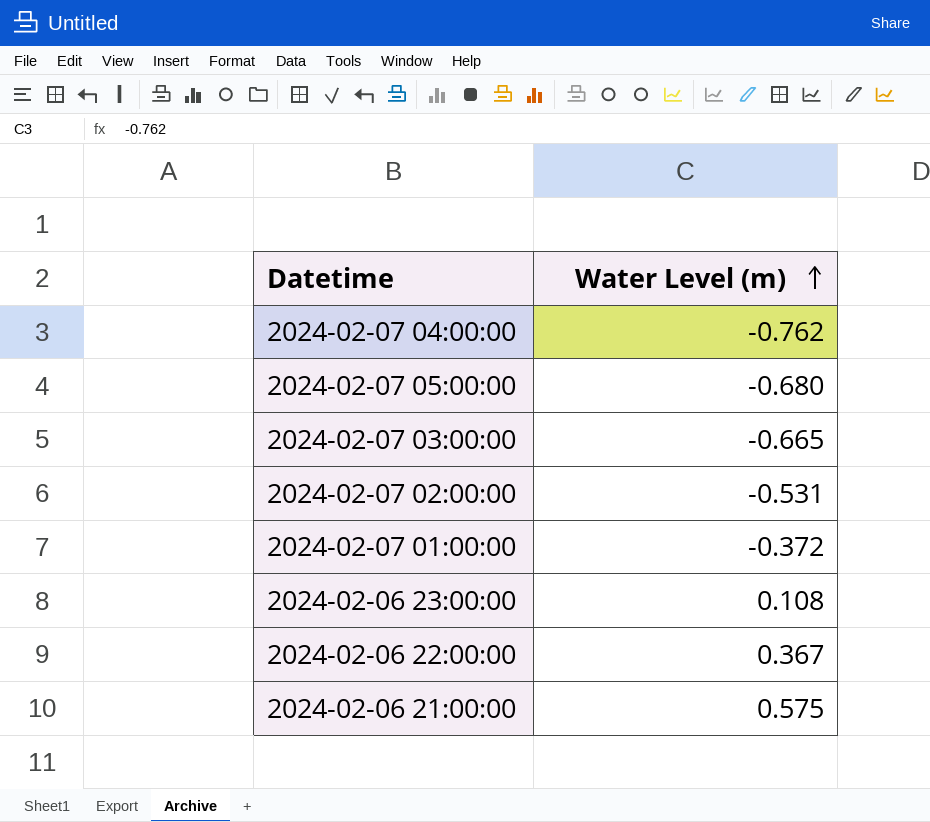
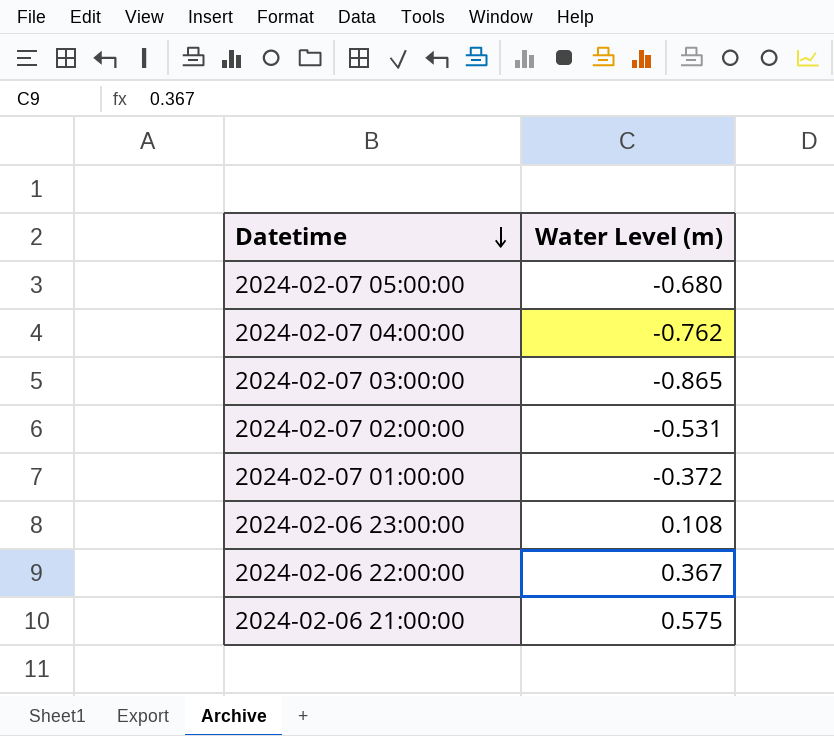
row order: Water Level (m) ascending -> Datetime descending
2024-02-07 03:00:00 | Water Level (m): -0.665 -> -0.865

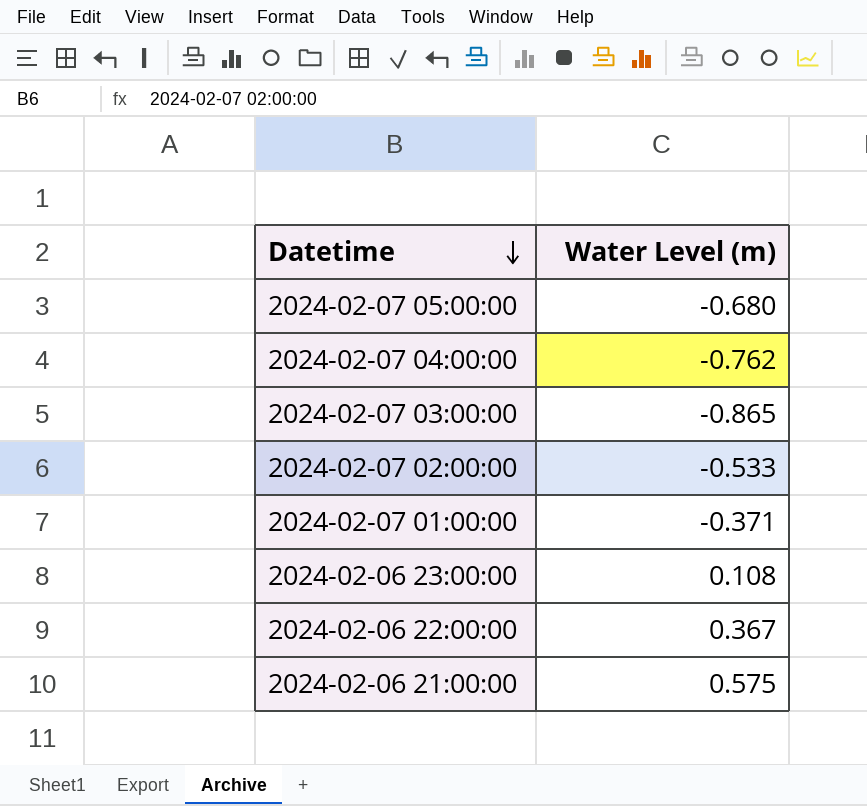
2024-02-07 02:00:00 | Water Level (m): -0.531 -> -0.533
2024-02-07 01:00:00 | Water Level (m): -0.372 -> -0.371

